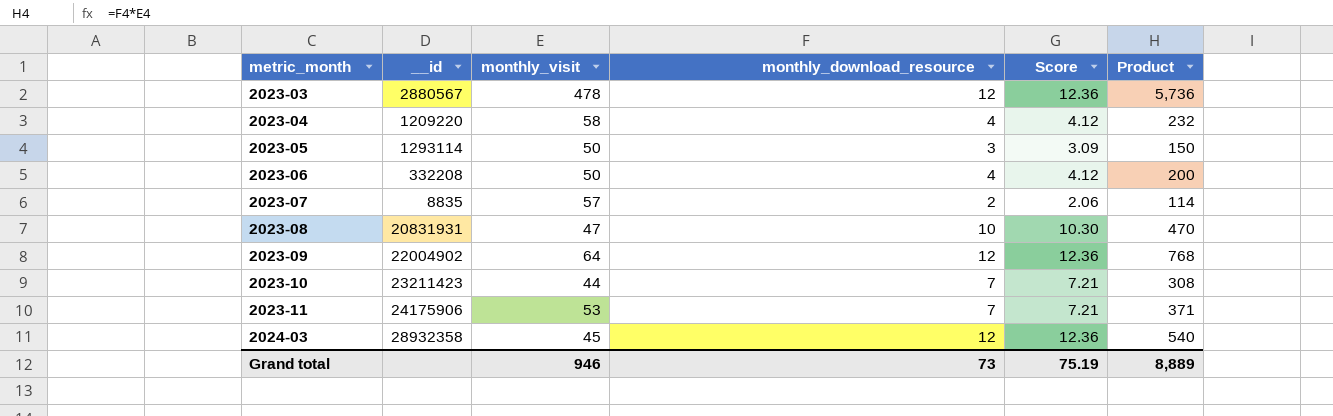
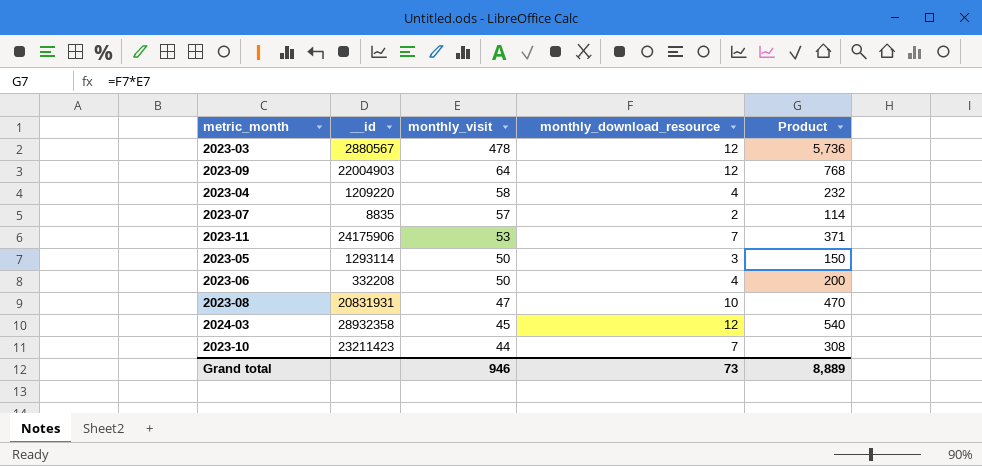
row order: metric_month ascending -> monthly_visit descending
column Score | formula: [monthly_download_resource] * 1.03 -> none
2023-09 | __id: 22004902 -> 22004903

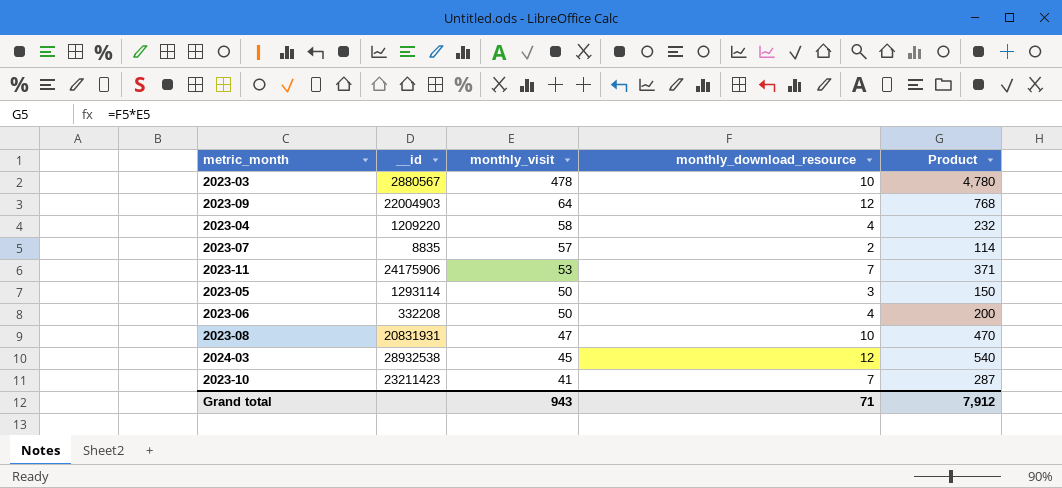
2023-03 | monthly_download_resource: 12 -> 10
2023-03 | Product: 5,736 -> 4,780
2024-03 | __id: 28932358 -> 28932538
2023-10 | monthly_visit: 44 -> 41
2023-10 | Product: 308 -> 287
Grand total | monthly_visit: 946 -> 943
Grand total | monthly_download_resource: 73 -> 71
Grand total | Product: 8,889 -> 7,912

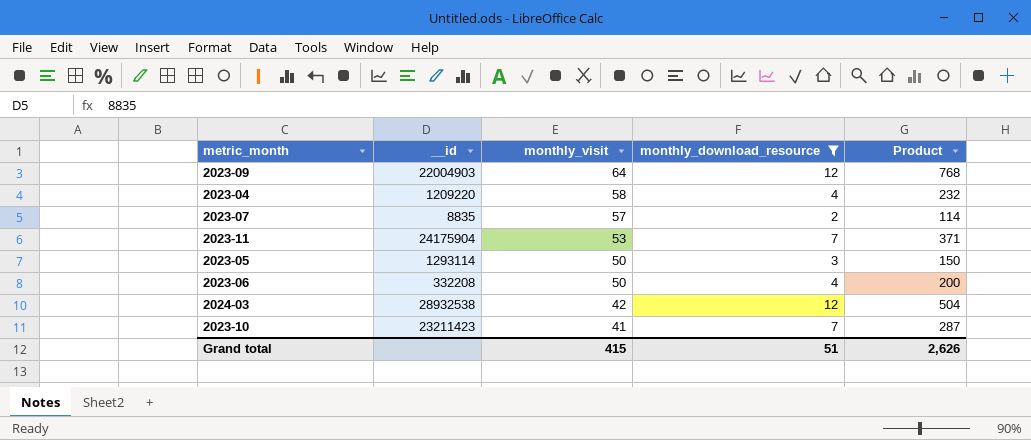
filter: none -> monthly_download_resource != 10
2023-11 | __id: 24175906 -> 24175904
2024-03 | monthly_visit: 45 -> 42
2024-03 | Product: 540 -> 504
Grand total | monthly_visit: 943 -> 415
Grand total | monthly_download_resource: 71 -> 51
Grand total | Product: 7,912 -> 2,626

